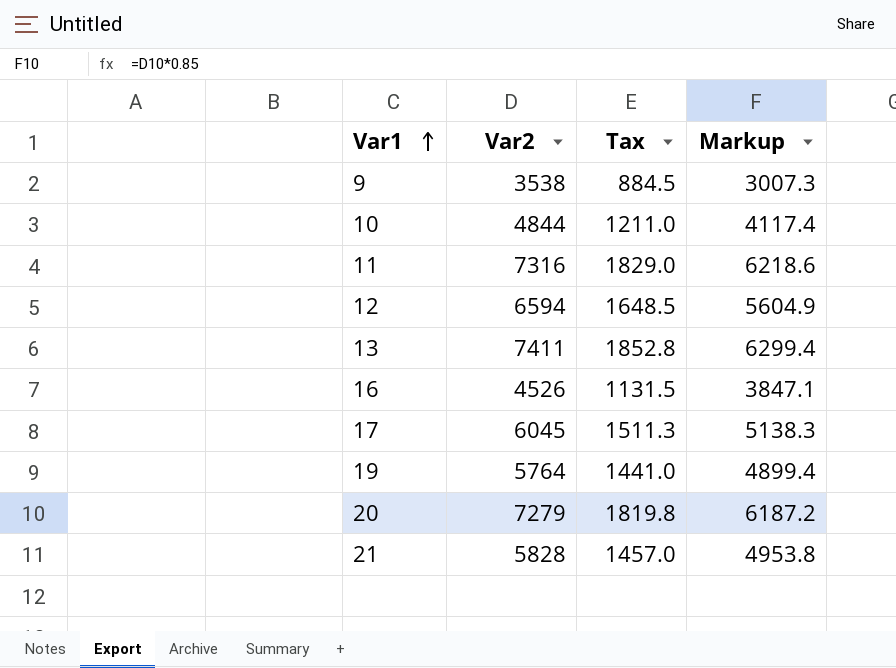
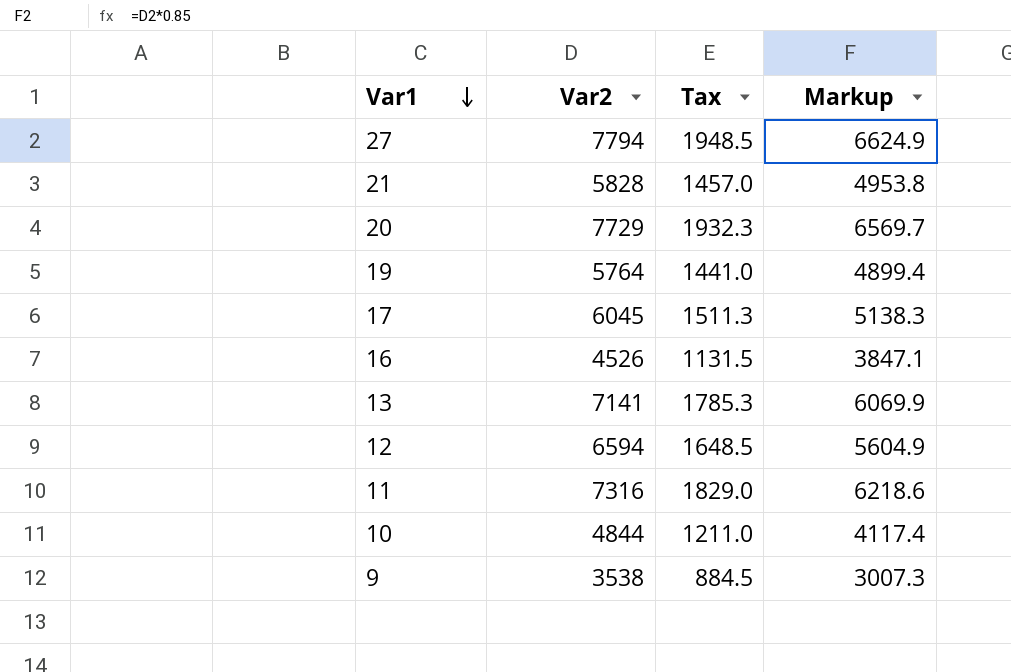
row order: Var1 ascending -> Var1 descending
row 27: none -> 7794 | 1948.5 | 6624.9
20 | Var2: 7279 -> 7729
20 | Tax: 1819.8 -> 1932.3
20 | Markup: 6187.2 -> 6569.7
13 | Var2: 7411 -> 7141
13 | Tax: 1852.8 -> 1785.3
13 | Markup: 6299.4 -> 6069.9

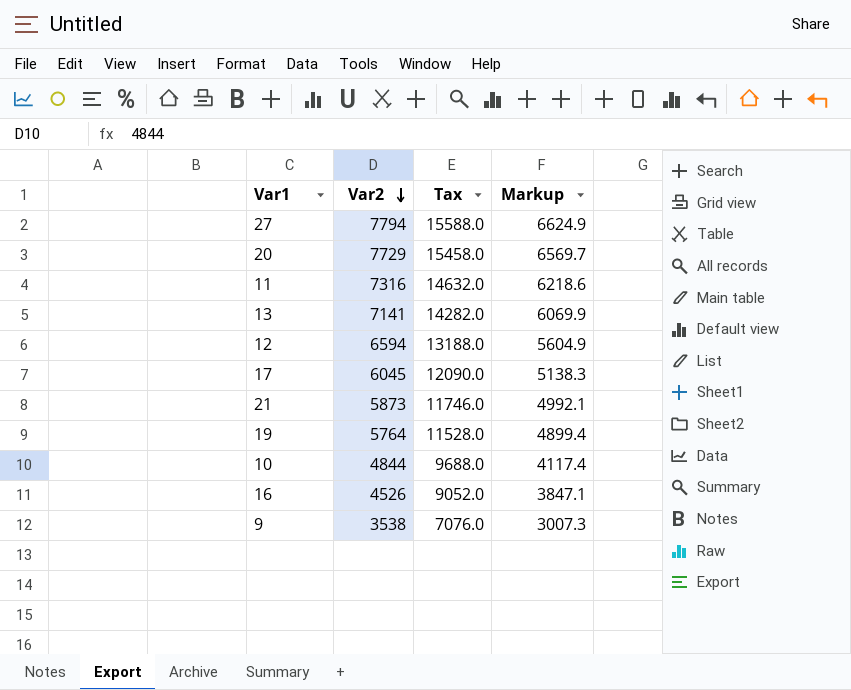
row order: Var1 descending -> Var2 descending
column Tax | formula: [Var2] * 0.25 -> [Var2] * 2
21 | Var2: 5828 -> 5873
21 | Markup: 4953.8 -> 4992.1

